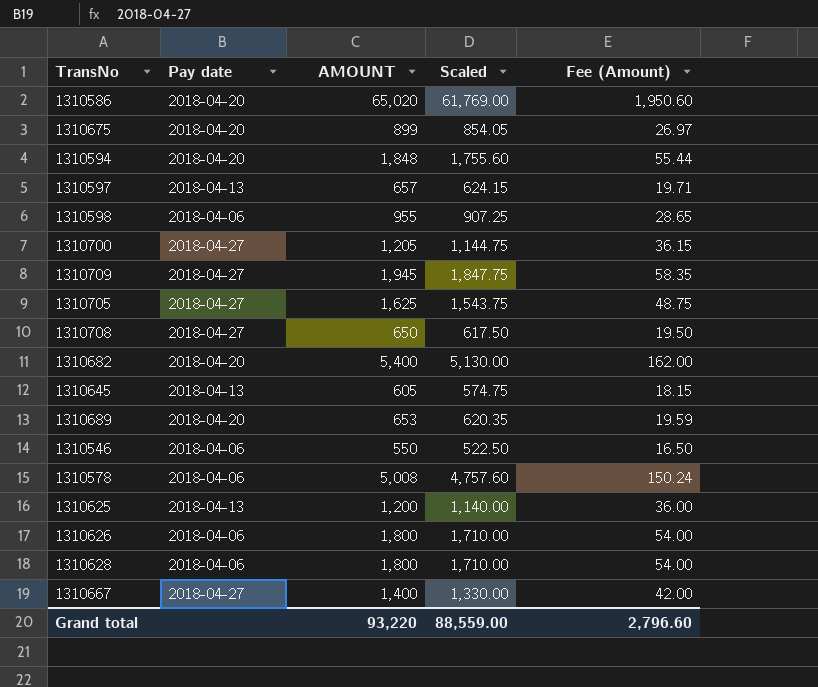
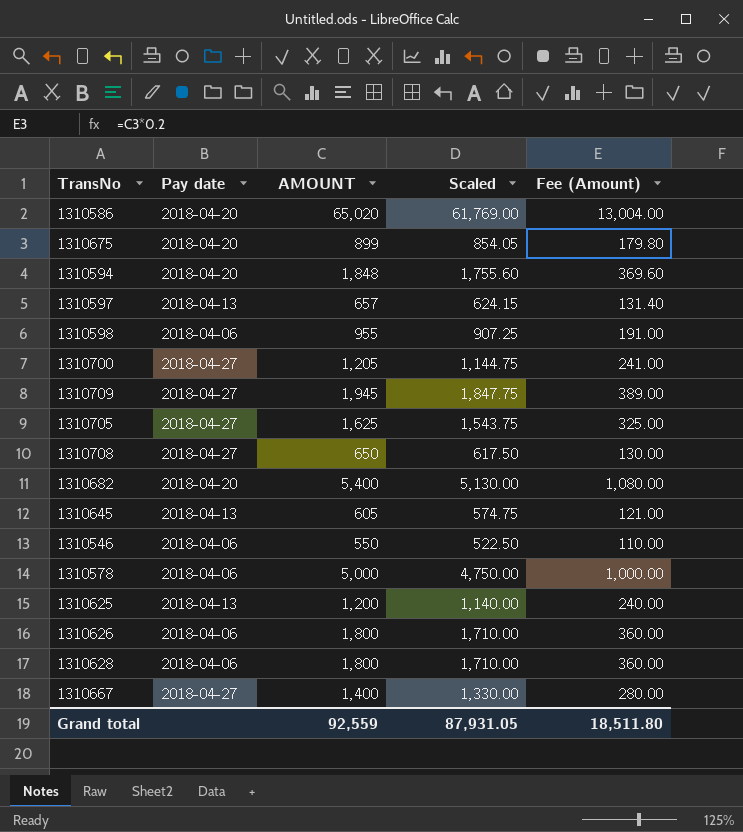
column Fee (Amount) | formula: [AMOUNT] * 0.03 -> [AMOUNT] * 0.2
row 1310689: 2018-04-20 | 653 | 620.35 | 19.59 -> none
1310578 | AMOUNT: 5,008 -> 5,000
1310578 | Scaled: 4,757.60 -> 4,750.00
Grand total | AMOUNT: 93,220 -> 92,559
Grand total | Scaled: 88,559.00 -> 87,931.05
Grand total | Fee (Amount): 2,796.60 -> 18,511.80

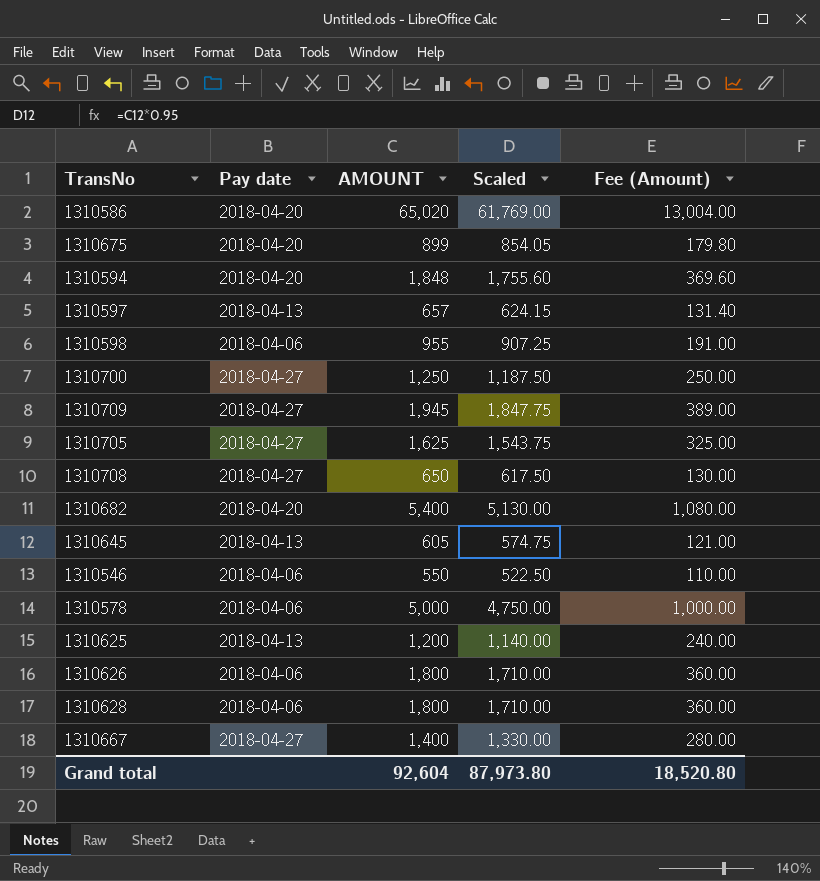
1310700 | AMOUNT: 1,205 -> 1,250
1310700 | Scaled: 1,144.75 -> 1,187.50
1310700 | Fee (Amount): 241.00 -> 250.00
Grand total | AMOUNT: 92,559 -> 92,604
Grand total | Scaled: 87,931.05 -> 87,973.80
Grand total | Fee (Amount): 18,511.80 -> 18,520.80

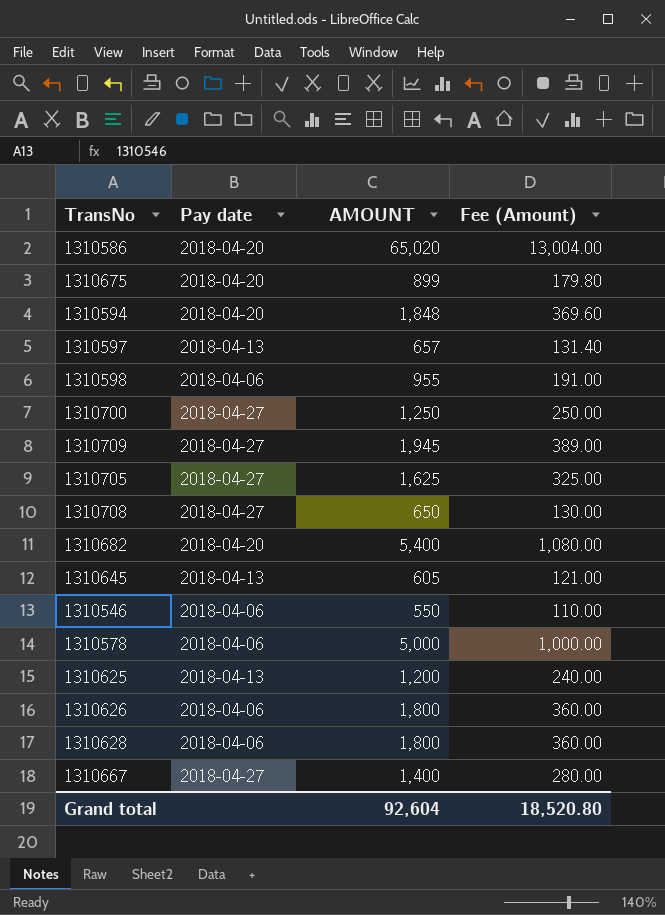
column Scaled | formula: [AMOUNT] * 0.95 -> none

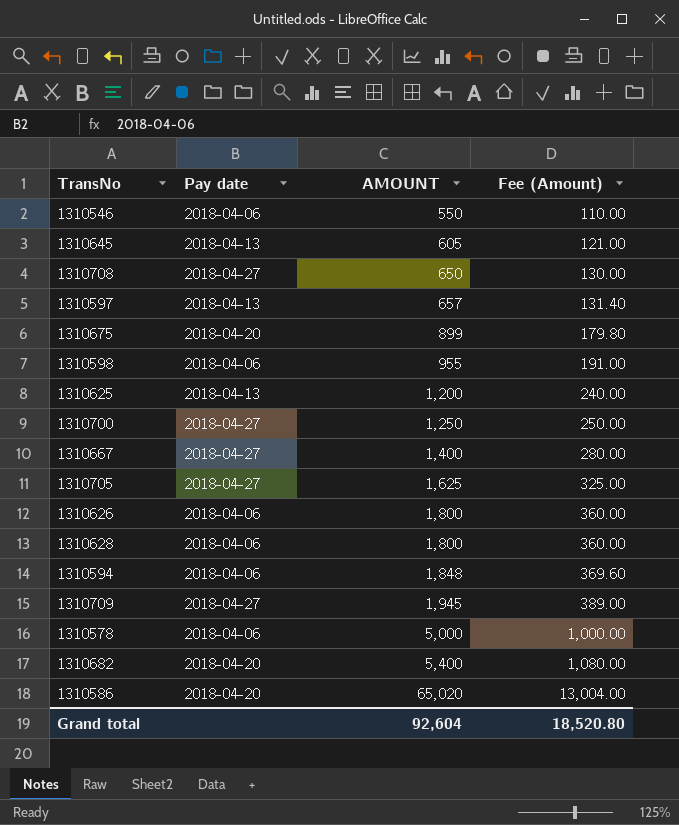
row order: none -> AMOUNT ascending
1310594 | Pay date: 2018-04-20 -> 2018-04-06

